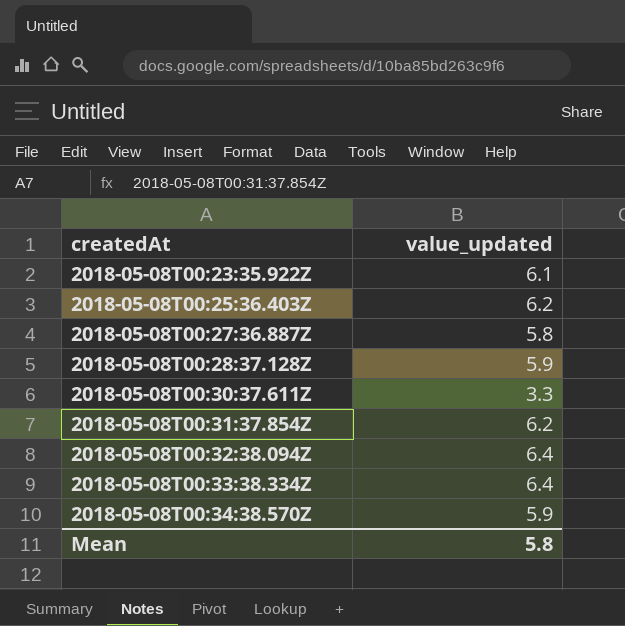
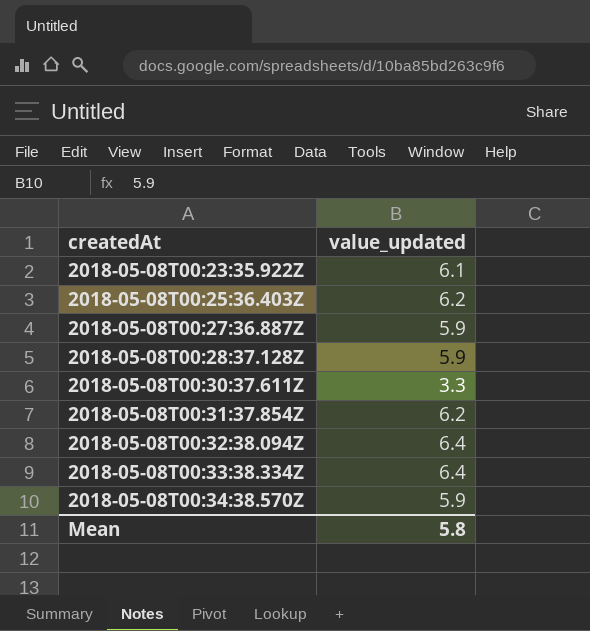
2018-05-08T00:27:36.887Z | value_updated: 5.8 -> 5.9

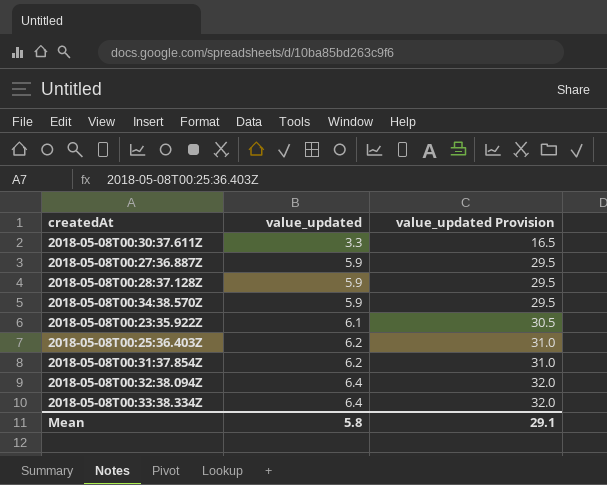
row order: createdAt ascending -> value_updated ascending
column value_updated Provision | formula: none -> [value_updated] * 5

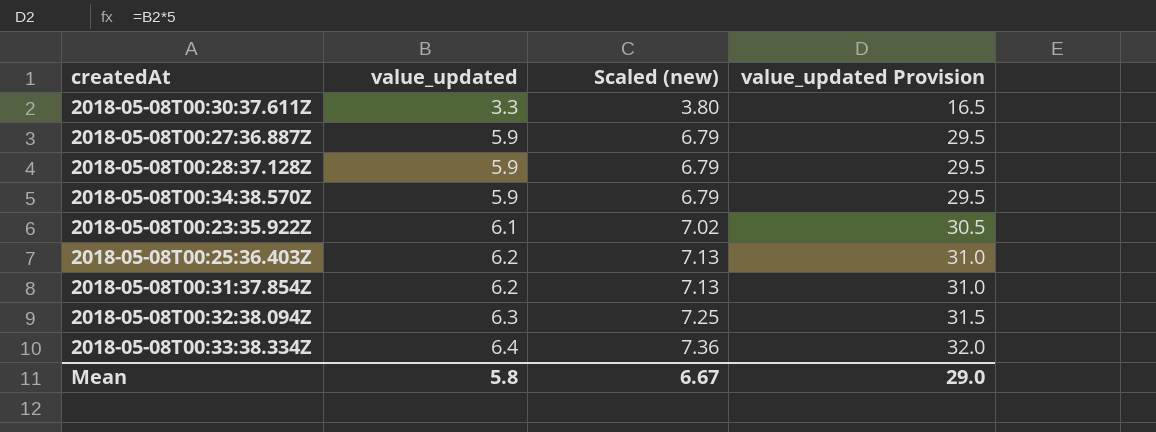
column Scaled (new) | formula: none -> [value_updated] * 1.15
2018-05-08T00:32:38.094Z | value_updated: 6.4 -> 6.3
2018-05-08T00:32:38.094Z | value_updated Provision: 32.0 -> 31.5
Mean | value_updated Provision: 29.1 -> 29.0

